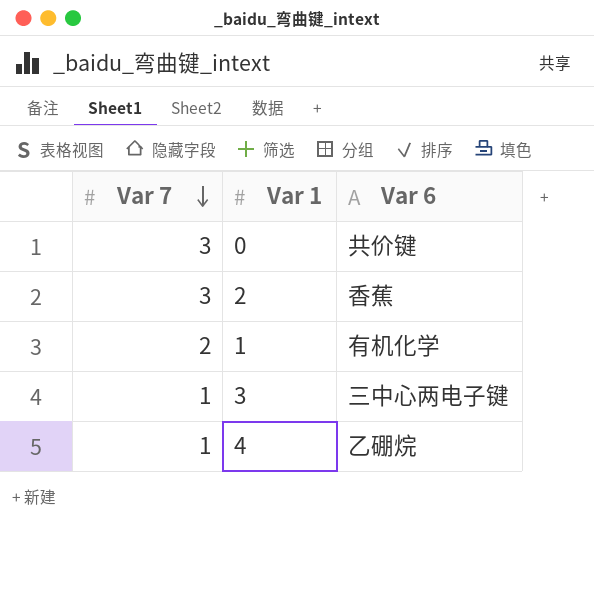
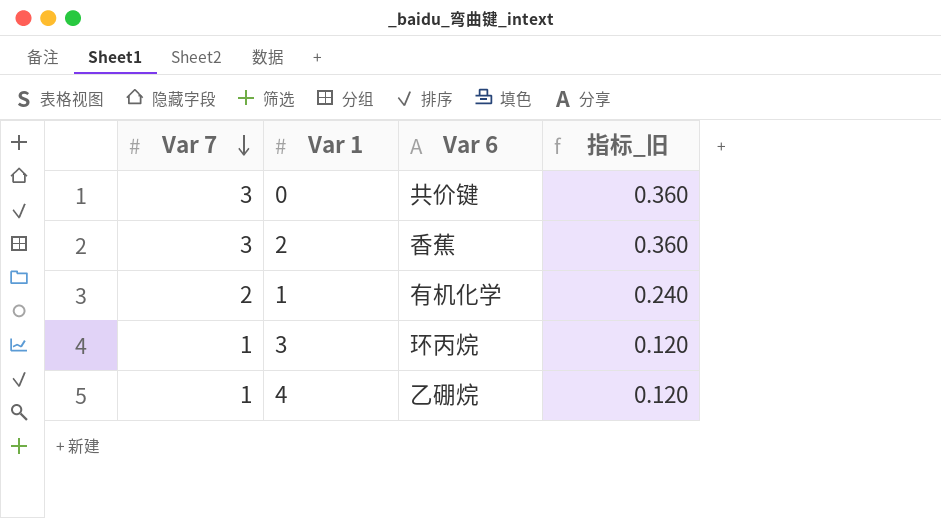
column 指标_旧 | formula: none -> [Var 7] * 0.12
3 | Var 6: 三中心两电子键 -> 环丙烷

